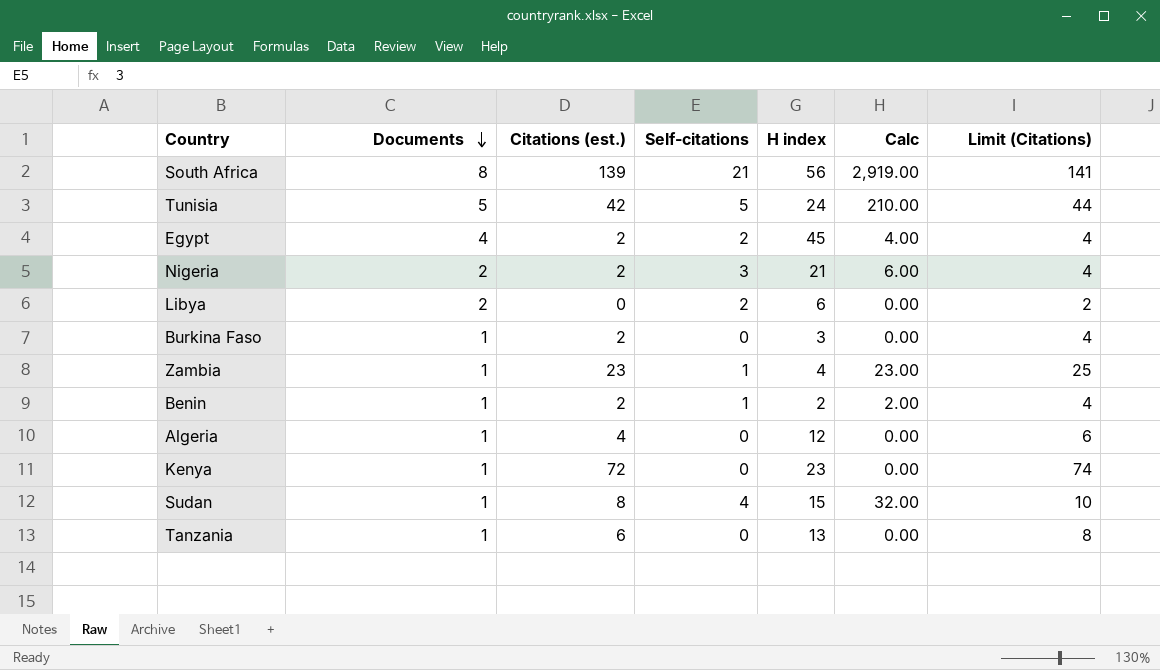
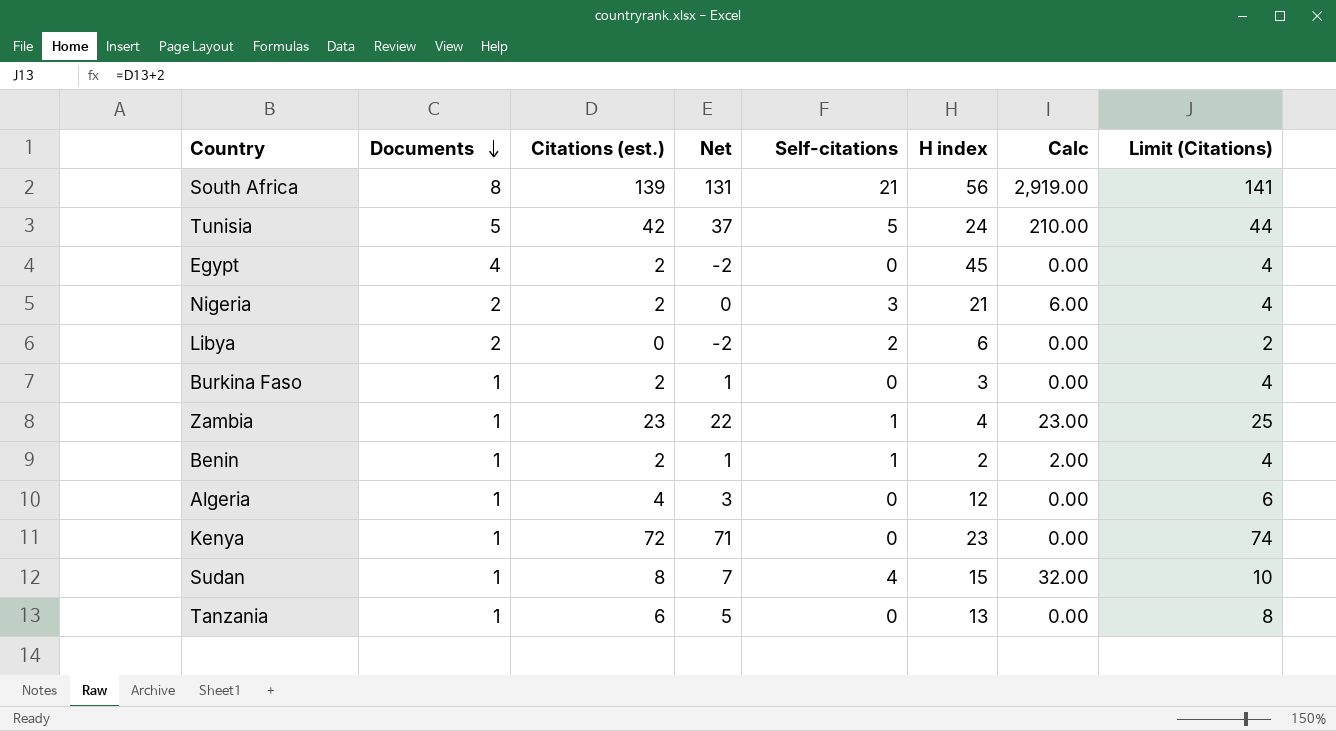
column Net | formula: none -> [Citations (est.)] - [Documents]
Egypt | Self-citations: 2 -> 0
Egypt | Calc: 4.00 -> 0.00

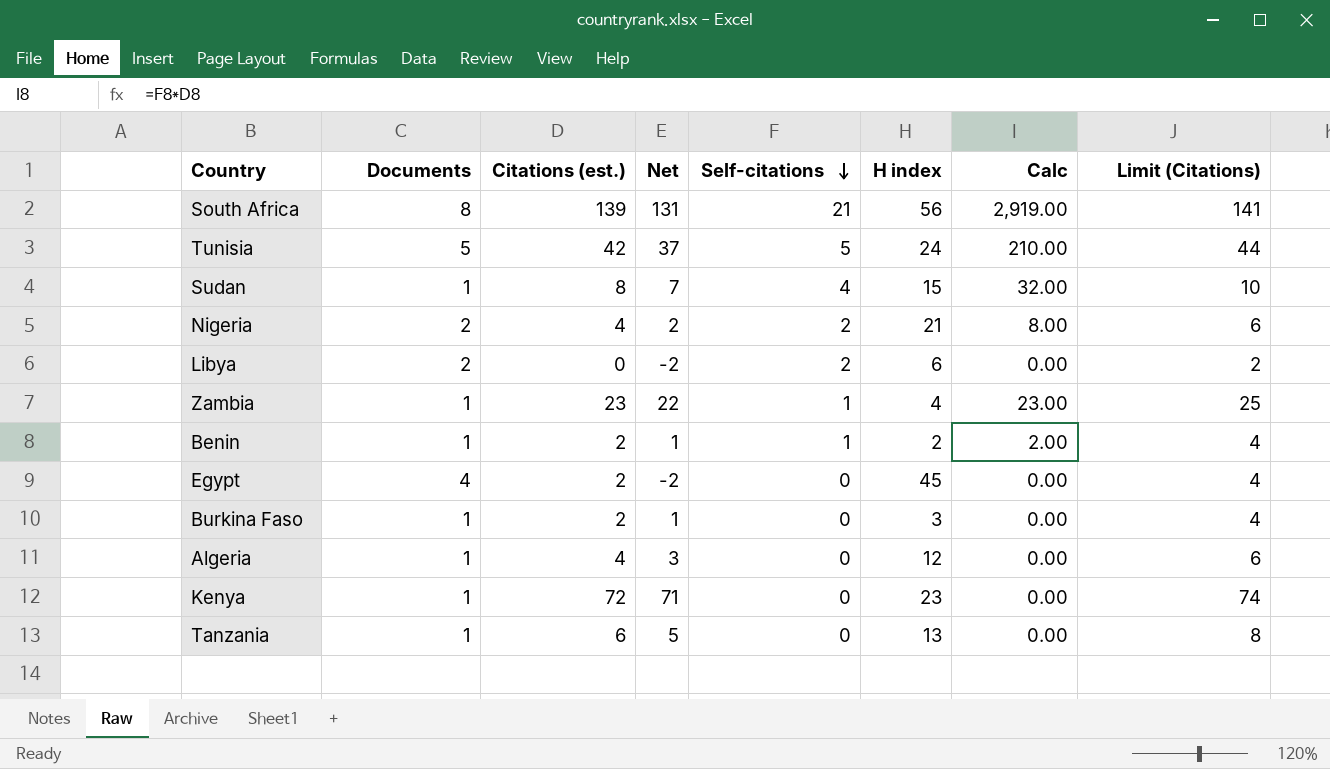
row order: Documents descending -> Self-citations descending
Nigeria | Citations (est.): 2 -> 4
Nigeria | Net: 0 -> 2
Nigeria | Self-citations: 3 -> 2
Nigeria | Calc: 6.00 -> 8.00
Nigeria | Limit (Citations): 4 -> 6

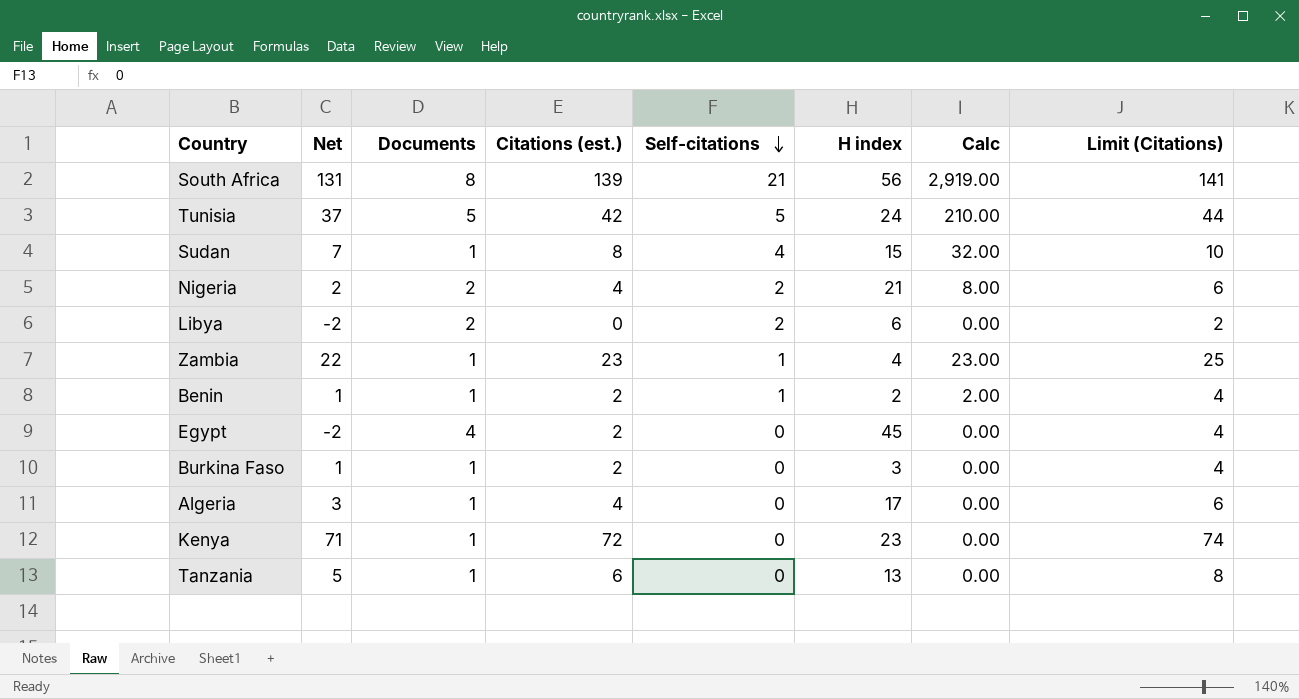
column Net | position: 4 -> 2
Algeria | H index: 12 -> 17

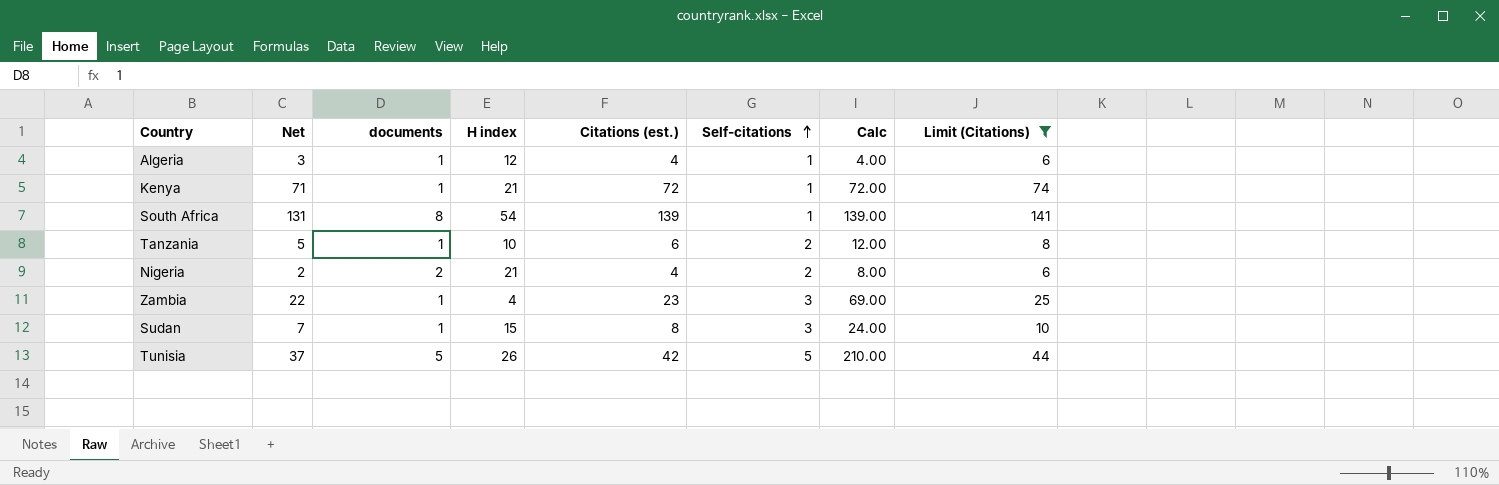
filter: none -> Limit (Citations) >= 6
row order: Self-citations descending -> Self-citations ascending
column name: Documents -> documents
column H index | position: 6 -> 4
Algeria | H index: 17 -> 12
Algeria | Self-citations: 0 -> 1
Algeria | Calc: 0.00 -> 4.00
Kenya | H index: 23 -> 21
Kenya | Self-citations: 0 -> 1
Kenya | Calc: 0.00 -> 72.00
South Africa | H index: 56 -> 54
South Africa | Self-citations: 21 -> 1
South Africa | Calc: 2,919.00 -> 139.00
Tanzania | H index: 13 -> 10
Tanzania | Self-citations: 0 -> 2
Tanzania | Calc: 0.00 -> 12.00
Zambia | Self-citations: 1 -> 3
Zambia | Calc: 23.00 -> 69.00
Sudan | Self-citations: 4 -> 3
Sudan | Calc: 32.00 -> 24.00
Tunisia | H index: 24 -> 26

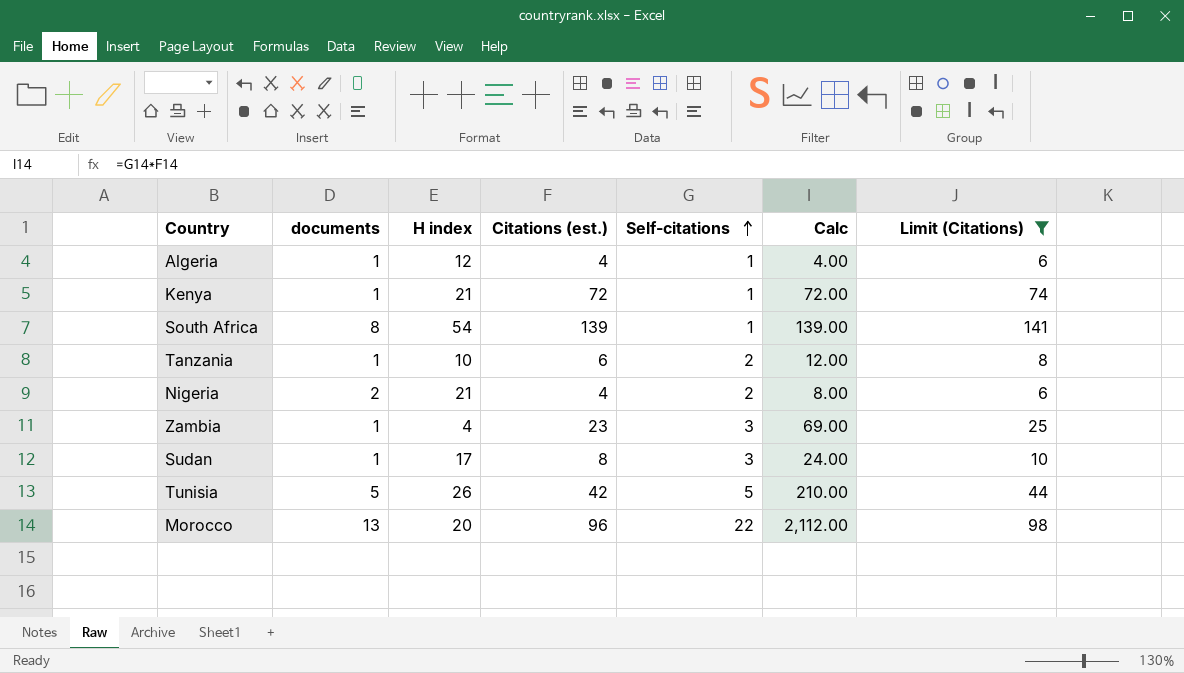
column Net | formula: [Citations (est.)] - [documents] -> none
Sudan | H index: 15 -> 17
row Morocco: none -> 13 | 20 | 96 | 22 | 2,112.00 | 98

